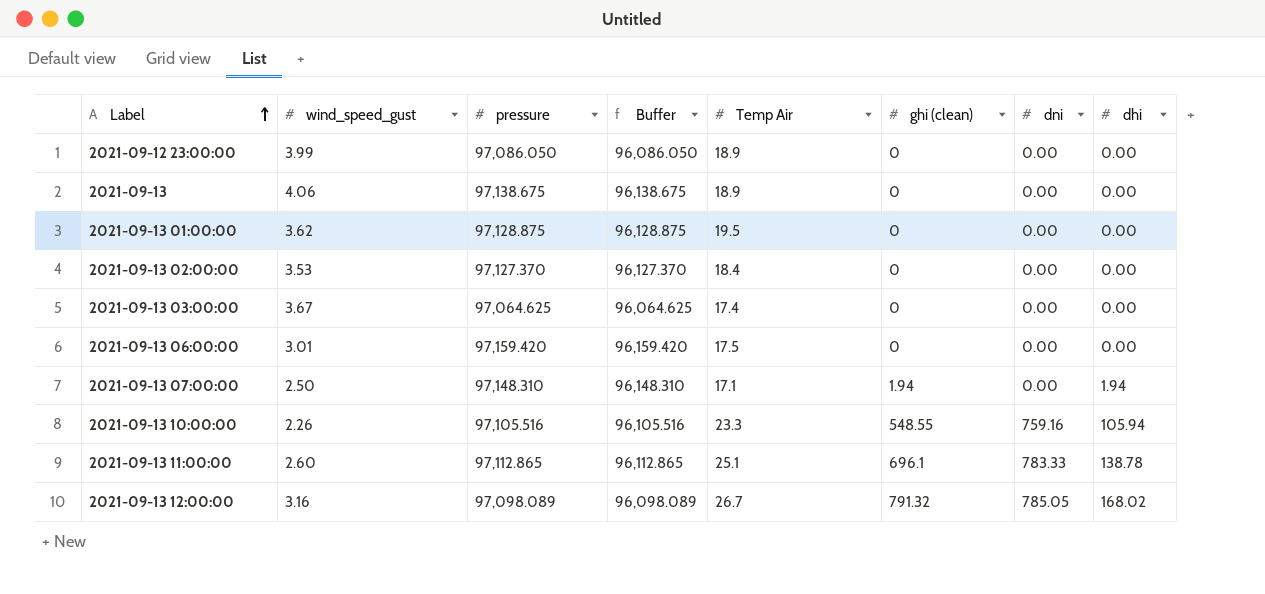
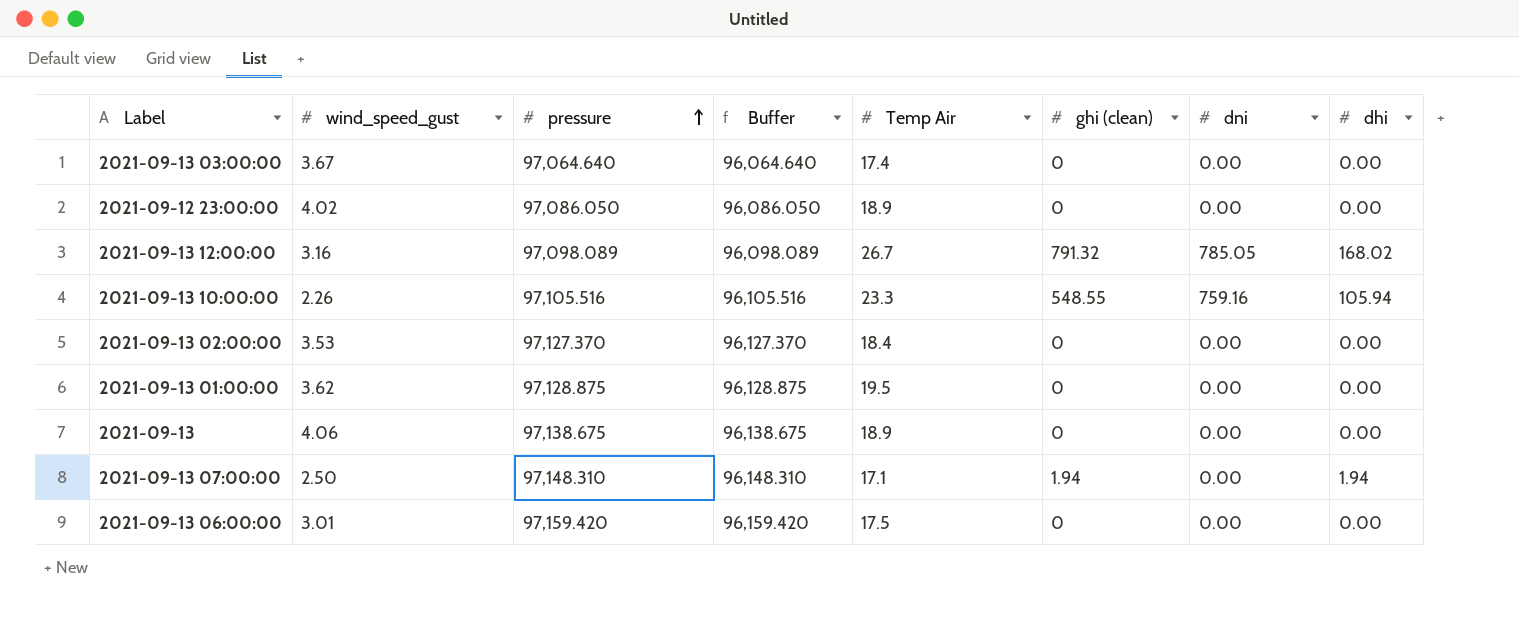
row order: Label ascending -> pressure ascending
row 2021-09-13 11:00:00: 2.60 | 97,112.865 | 96,112.865 | 25.1 | 696.1 | 783.33 | 138.78 -> none
2021-09-13 03:00:00 | pressure: 97,064.625 -> 97,064.640
2021-09-13 03:00:00 | Buffer: 96,064.625 -> 96,064.640
2021-09-12 23:00:00 | wind_speed_gust: 3.99 -> 4.02

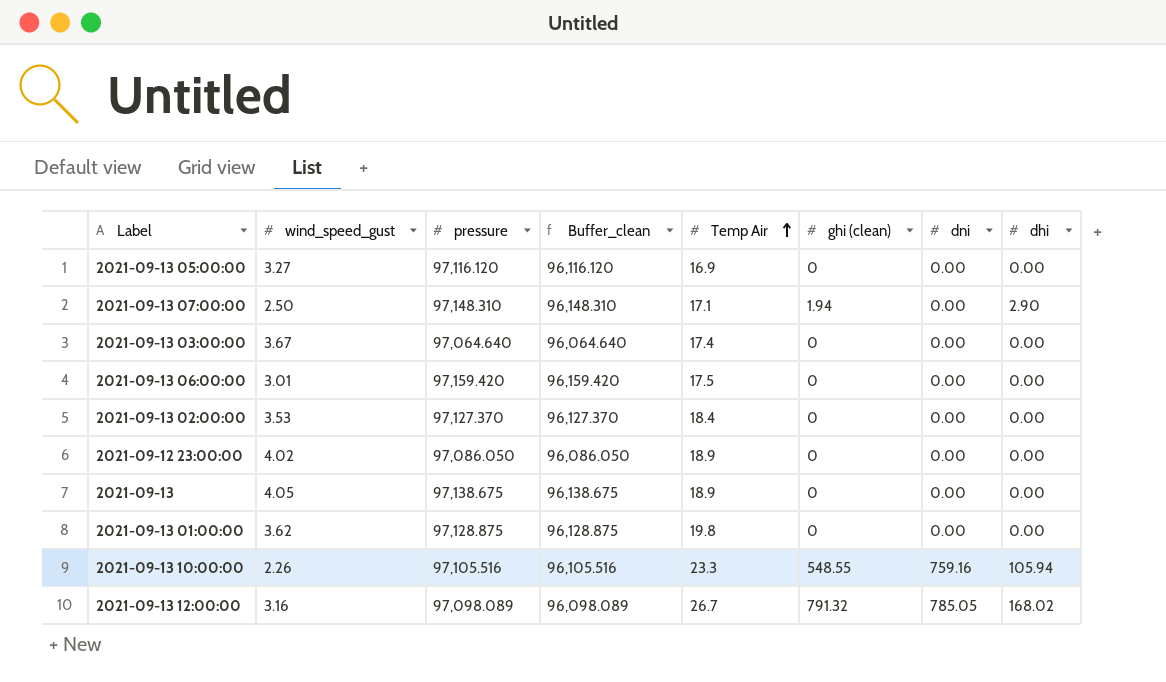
row order: pressure ascending -> Temp Air ascending
column name: Buffer -> Buffer_clean
row 2021-09-13 05:00:00: none -> 3.27 | 97,116.120 | 96,116.120 | 16.9 | 0 | 0.00 | 0.00
2021-09-13 07:00:00 | dhi: 1.94 -> 2.90
2021-09-13 | wind_speed_gust: 4.06 -> 4.05
2021-09-13 01:00:00 | Temp Air: 19.5 -> 19.8

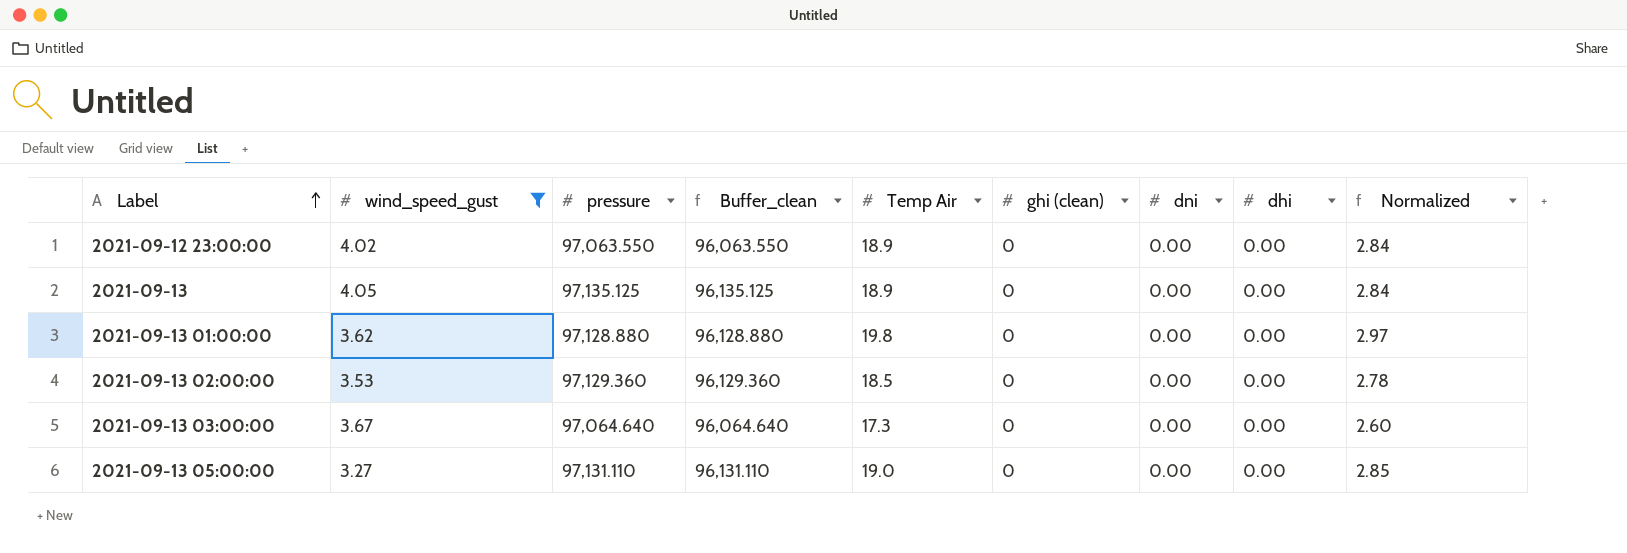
filter: none -> wind_speed_gust >= 3.27
row order: Temp Air ascending -> Label ascending
column Normalized | formula: none -> [Temp Air] * 0.15
2021-09-12 23:00:00 | pressure: 97,086.050 -> 97,063.550
2021-09-12 23:00:00 | Buffer_clean: 96,086.050 -> 96,063.550
2021-09-13 | pressure: 97,138.675 -> 97,135.125
2021-09-13 | Buffer_clean: 96,138.675 -> 96,135.125
2021-09-13 01:00:00 | pressure: 97,128.875 -> 97,128.880
2021-09-13 01:00:00 | Buffer_clean: 96,128.875 -> 96,128.880
2021-09-13 02:00:00 | pressure: 97,127.370 -> 97,129.360
2021-09-13 02:00:00 | Buffer_clean: 96,127.370 -> 96,129.360
2021-09-13 02:00:00 | Temp Air: 18.4 -> 18.5
2021-09-13 03:00:00 | Temp Air: 17.4 -> 17.3
2021-09-13 05:00:00 | pressure: 97,116.120 -> 97,131.110
2021-09-13 05:00:00 | Buffer_clean: 96,116.120 -> 96,131.110
2021-09-13 05:00:00 | Temp Air: 16.9 -> 19.0

